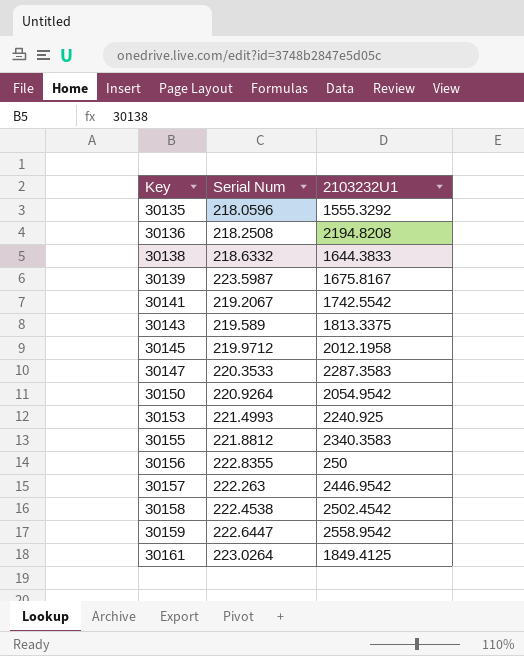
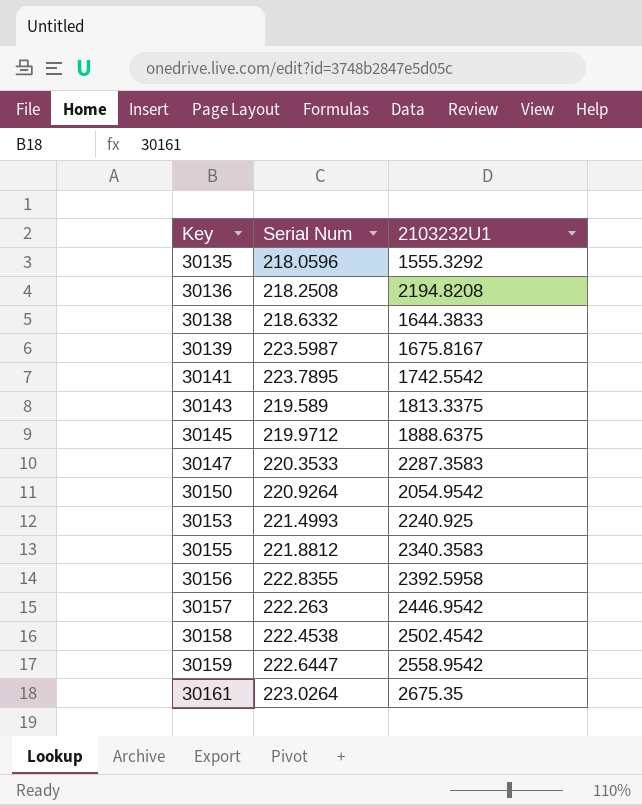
30141 | Serial Num: 219.2067 -> 223.7895
30145 | 2103232U1: 2012.1958 -> 1888.6375
30156 | 2103232U1: 250 -> 2392.5958
30161 | 2103232U1: 1849.4125 -> 2675.35

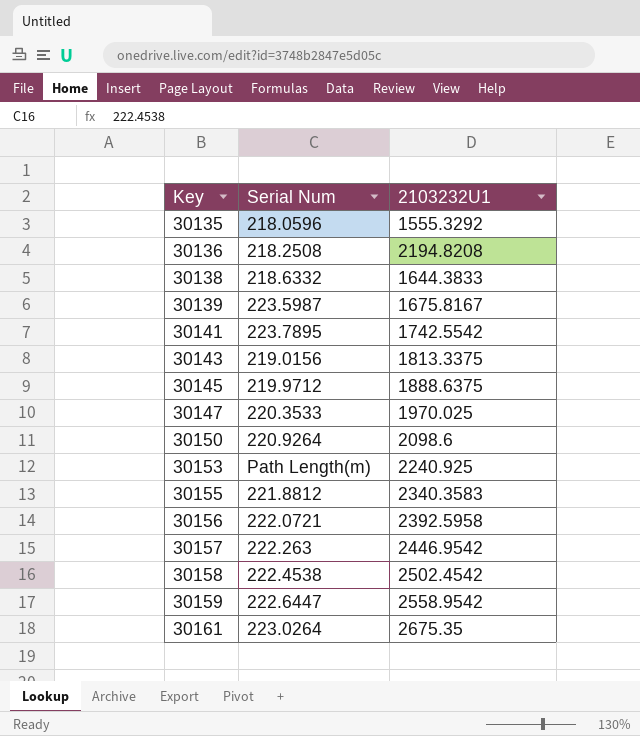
30143 | Serial Num: 219.589 -> 219.0156
30147 | 2103232U1: 2287.3583 -> 1970.025
30150 | 2103232U1: 2054.9542 -> 2098.6
30153 | Serial Num: 221.4993 -> Path Length(m)
30156 | Serial Num: 222.8355 -> 222.0721

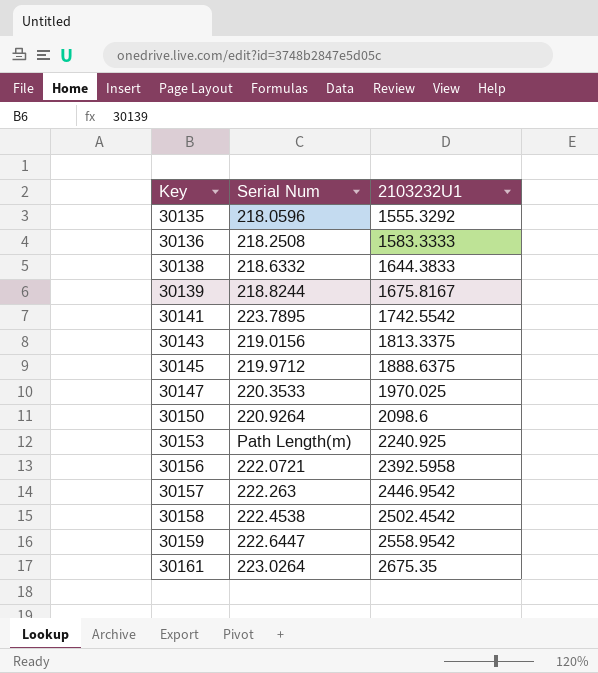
row 30155: 221.8812 | 2340.3583 -> none
30136 | 2103232U1: 2194.8208 -> 1583.3333
30139 | Serial Num: 223.5987 -> 218.8244

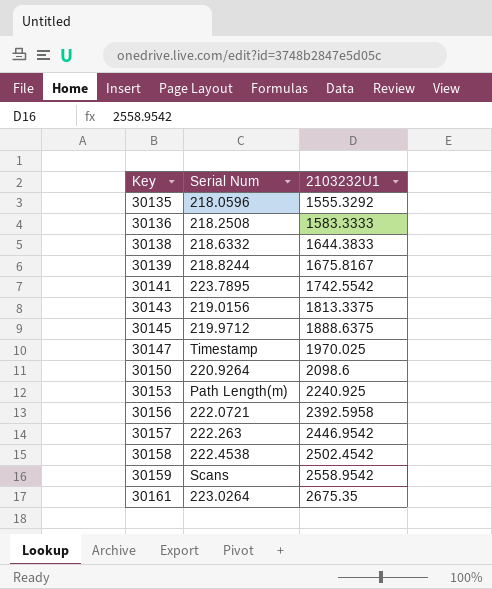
30147 | Serial Num: 220.3533 -> Timestamp
30159 | Serial Num: 222.6447 -> Scans

